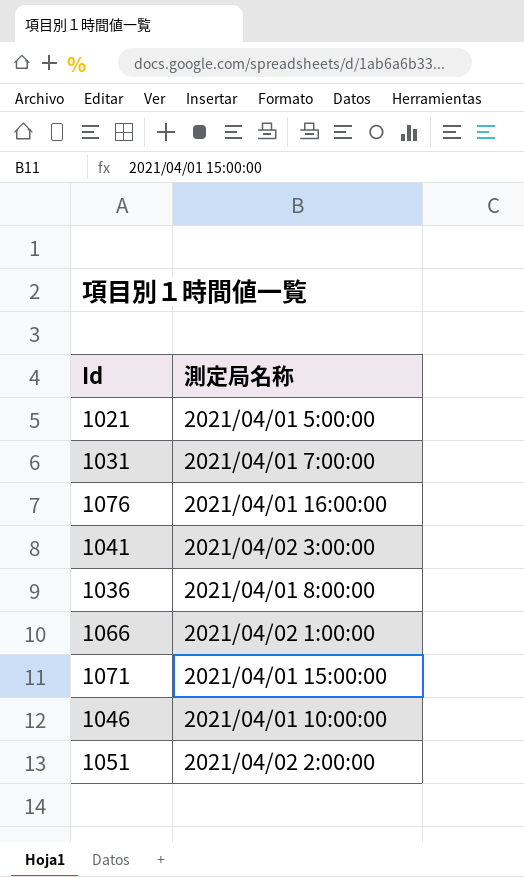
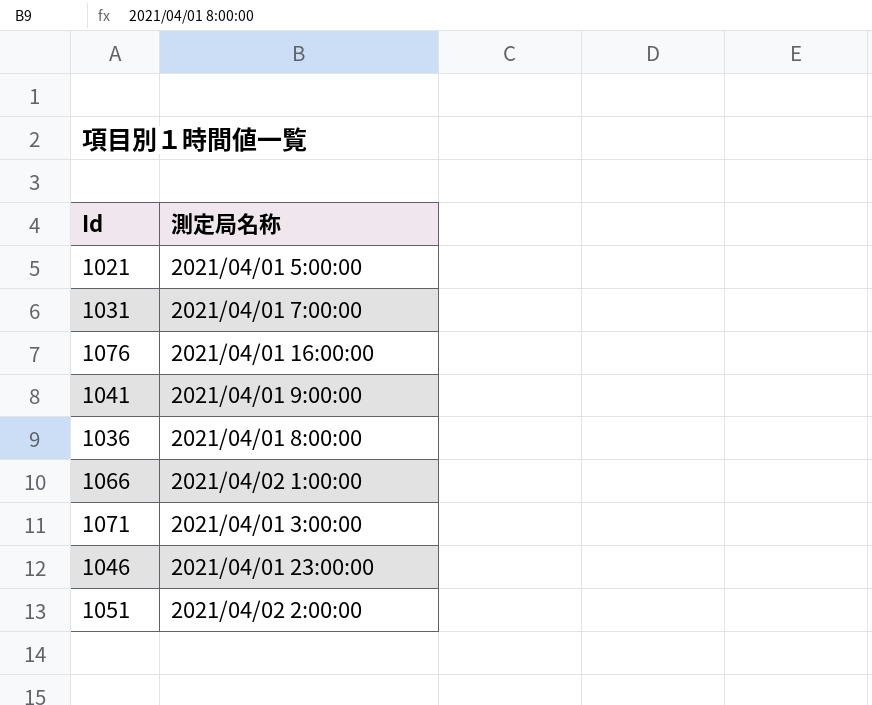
1041 | 測定局名称: 2021/04/02 3:00:00 -> 2021/04/01 9:00:00
1071 | 測定局名称: 2021/04/01 15:00:00 -> 2021/04/01 3:00:00
1046 | 測定局名称: 2021/04/01 10:00:00 -> 2021/04/01 23:00:00

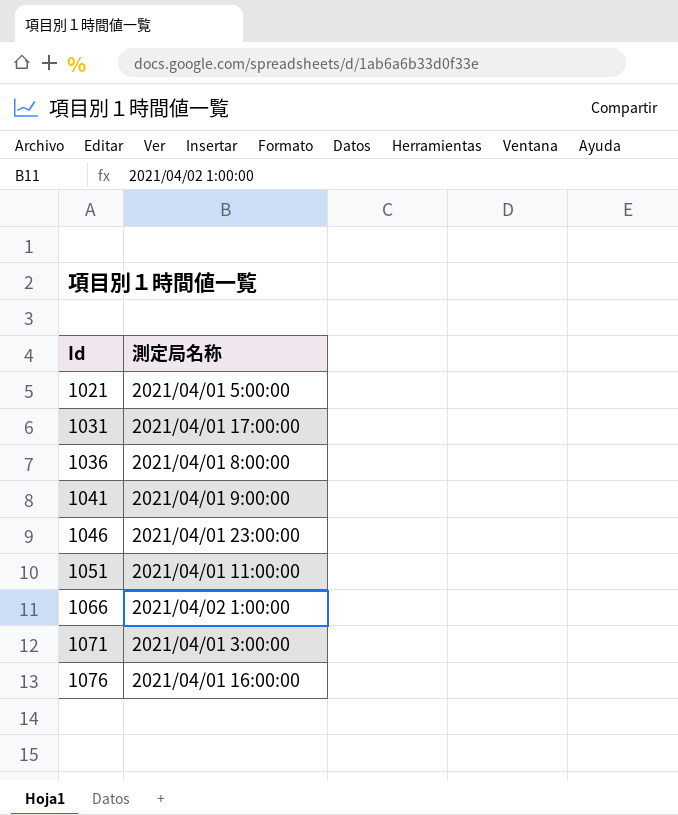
row order: none -> Id ascending
1031 | 測定局名称: 2021/04/01 7:00:00 -> 2021/04/01 17:00:00
1051 | 測定局名称: 2021/04/02 2:00:00 -> 2021/04/01 11:00:00

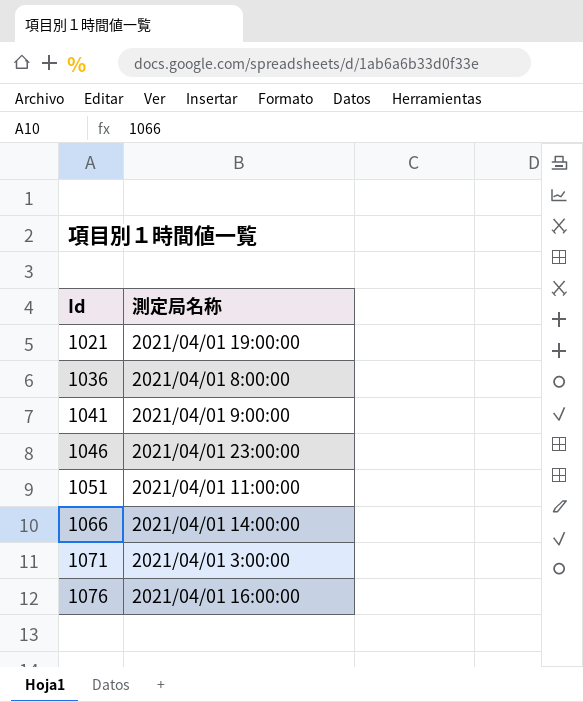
row 1031: 2021/04/01 17:00:00 -> none
1021 | 測定局名称: 2021/04/01 5:00:00 -> 2021/04/01 19:00:00
1066 | 測定局名称: 2021/04/02 1:00:00 -> 2021/04/01 14:00:00

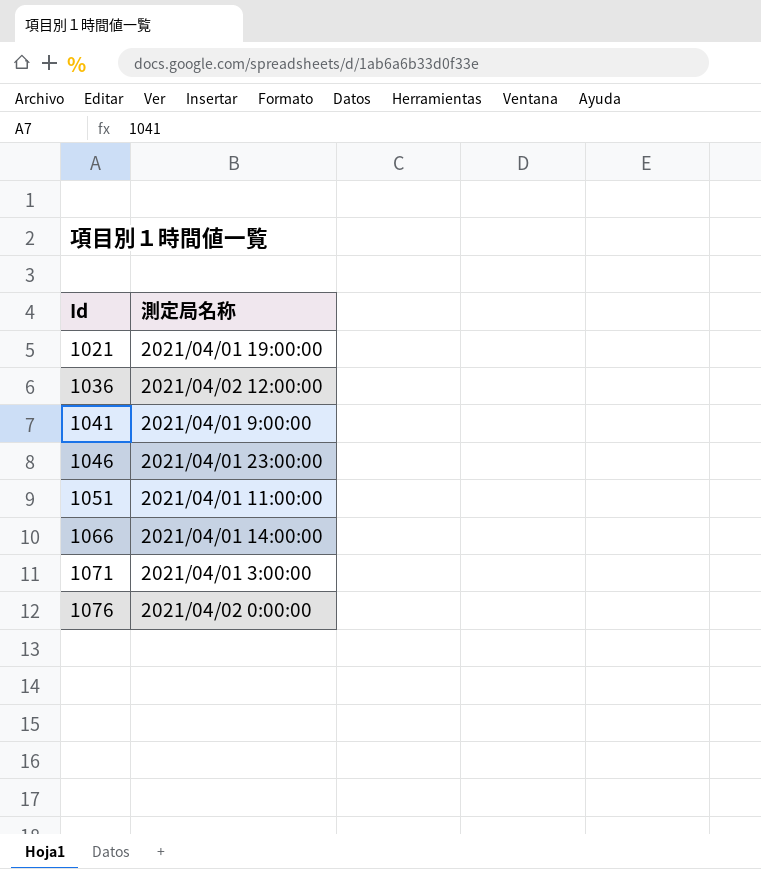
1036 | 測定局名称: 2021/04/01 8:00:00 -> 2021/04/02 12:00:00
1076 | 測定局名称: 2021/04/01 16:00:00 -> 2021/04/02 0:00:00

